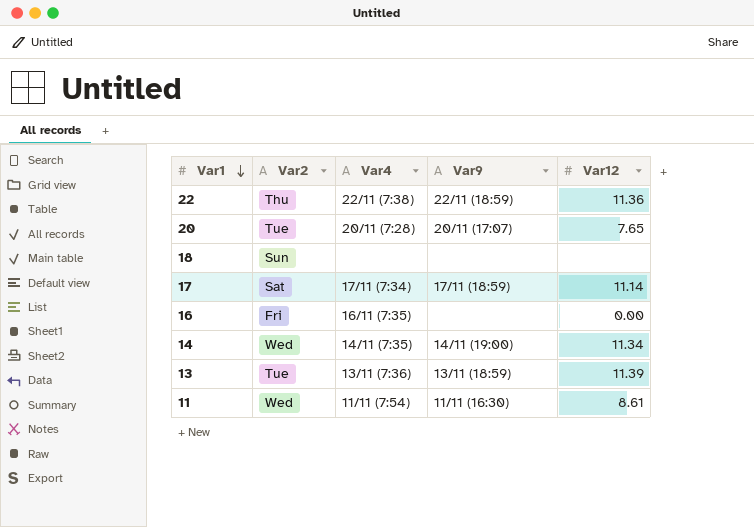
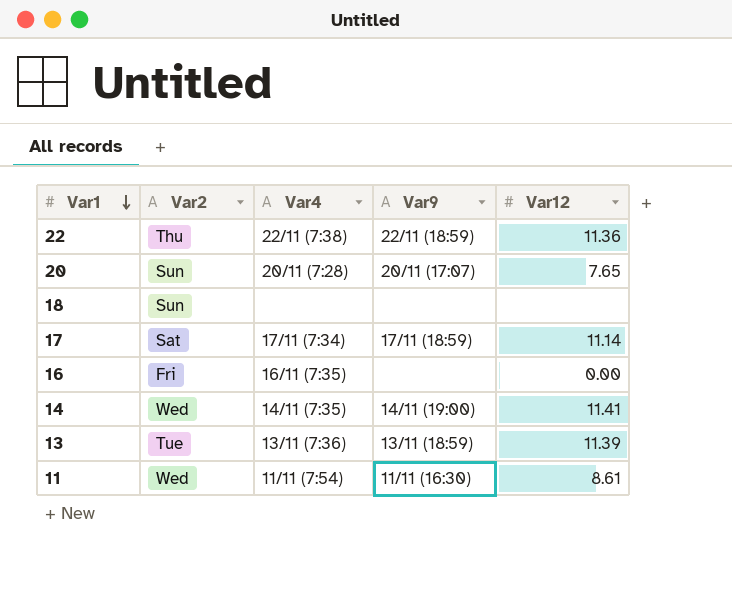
20 | Var2: Tue -> Sun
14 | Var12: 11.34 -> 11.41

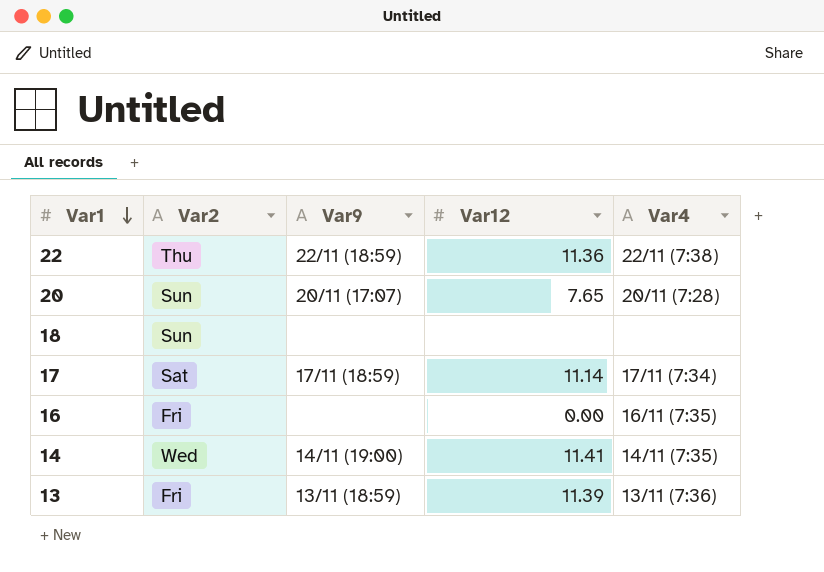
column Var4 | position: 3 -> 5
row 11: Wed | 11/11 (7:54) | 11/11 (16:30) | 8.61 -> none
13 | Var2: Tue -> Fri

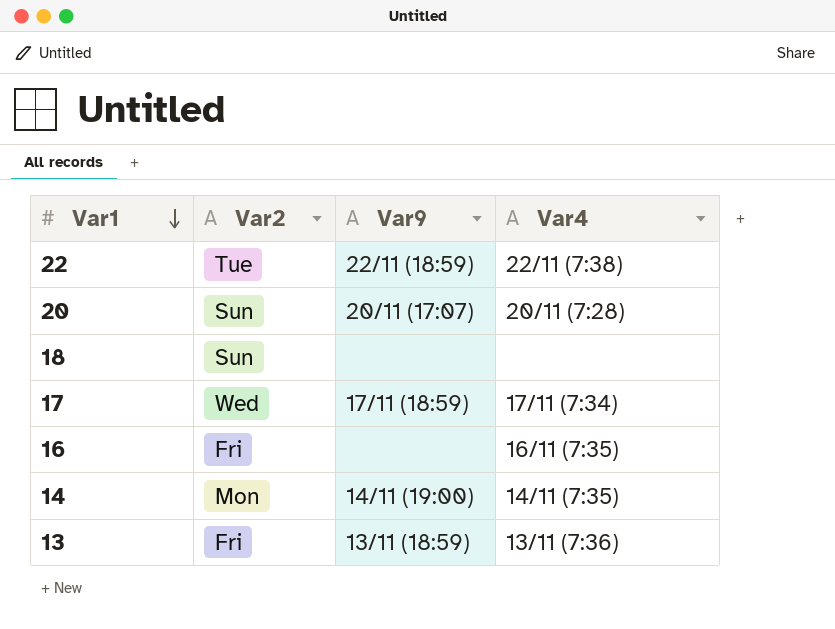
column Var12 | position: 4 -> none
22 | Var2: Thu -> Tue
17 | Var2: Sat -> Wed
14 | Var2: Wed -> Mon

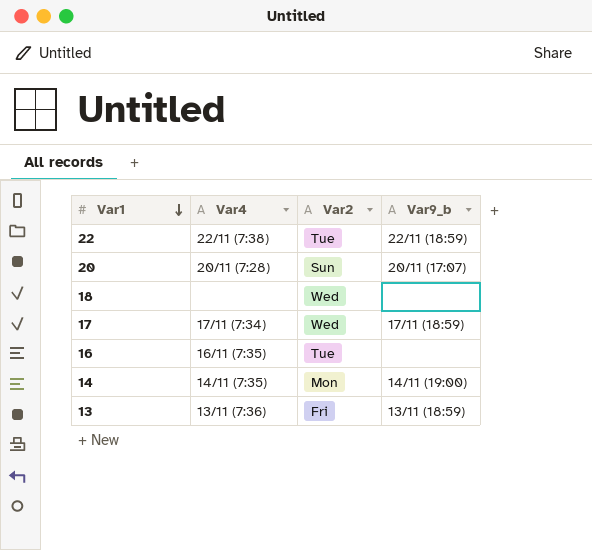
column Var4 | position: 4 -> 2
column name: Var9 -> Var9_b
18 | Var2: Sun -> Wed
16 | Var2: Fri -> Tue

